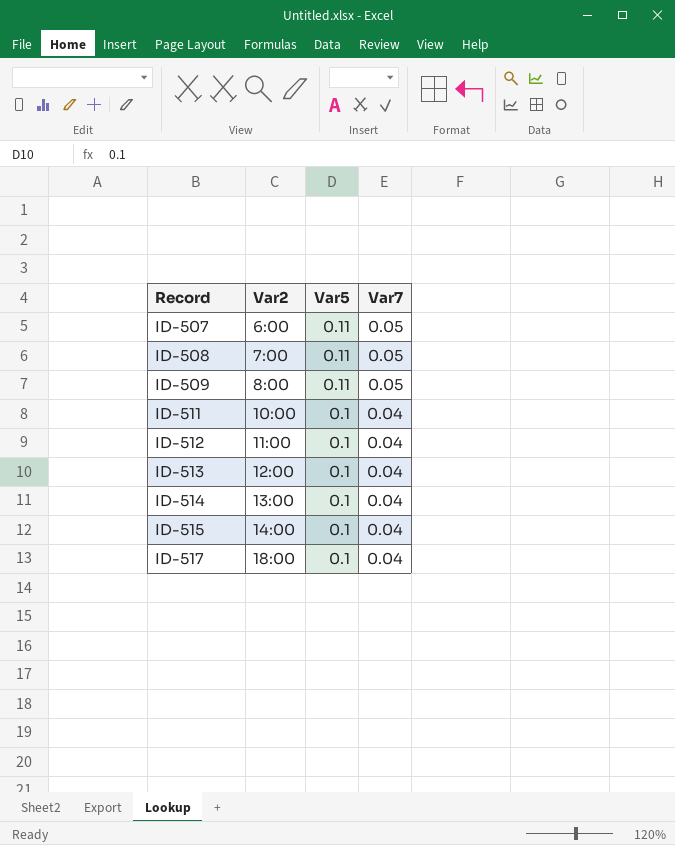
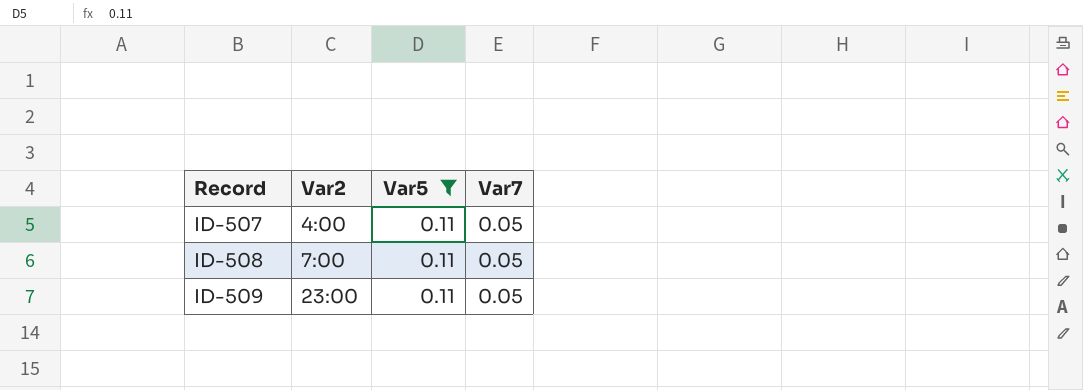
filter: none -> Var5 = 0.11
ID-507 | Var2: 6:00 -> 4:00
ID-509 | Var2: 8:00 -> 23:00

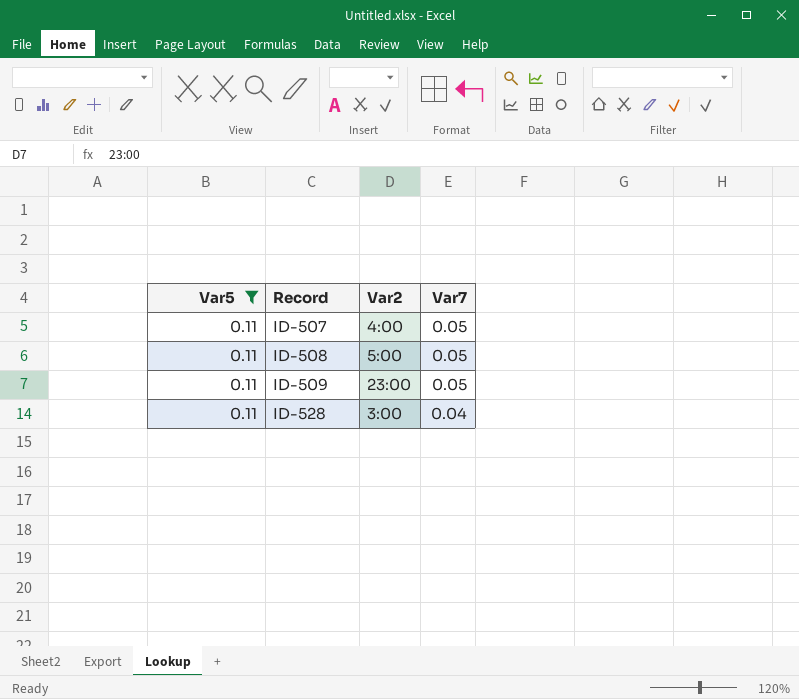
column Var5 | position: 3 -> 1
ID-508 | Var2: 7:00 -> 5:00
row ID-528: none -> 0.11 | 3:00 | 0.04

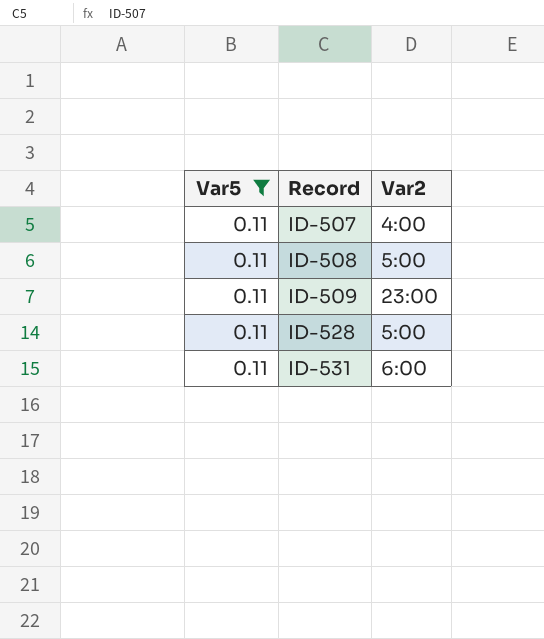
column Var7 | position: 4 -> none
ID-528 | Var2: 3:00 -> 5:00
row ID-531: none -> 0.11 | 6:00

